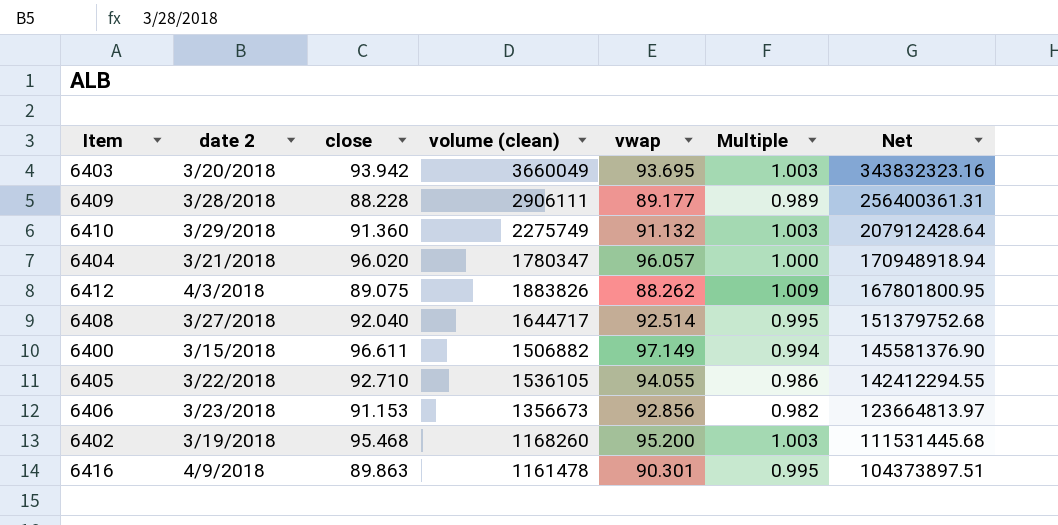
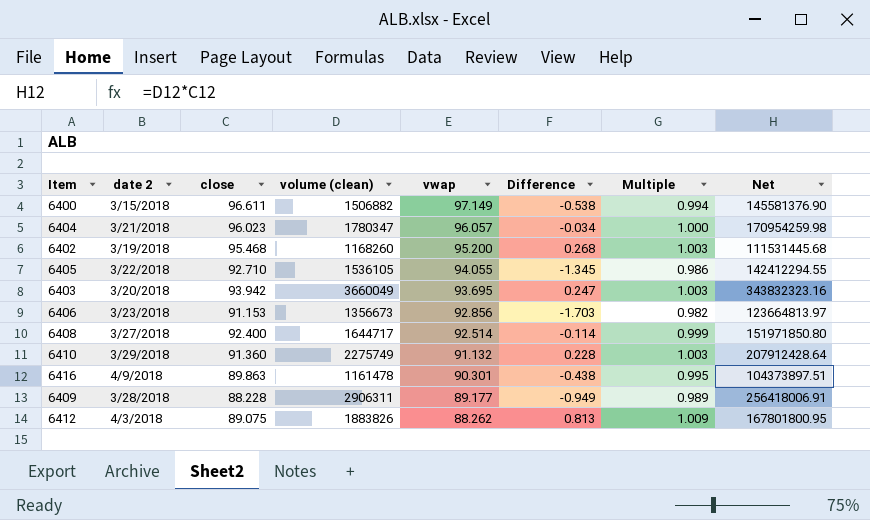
row order: Net descending -> vwap descending
column Difference | formula: none -> [close] - [vwap]
6404 | close: 96.020 -> 96.023
6404 | Net: 170948918.94 -> 170954259.98
6408 | close: 92.040 -> 92.400
6408 | Multiple: 0.995 -> 0.999
6408 | Net: 151379752.68 -> 151971850.80
6409 | volume (clean): 2906111 -> 2906311
6409 | Net: 256400361.31 -> 256418006.91

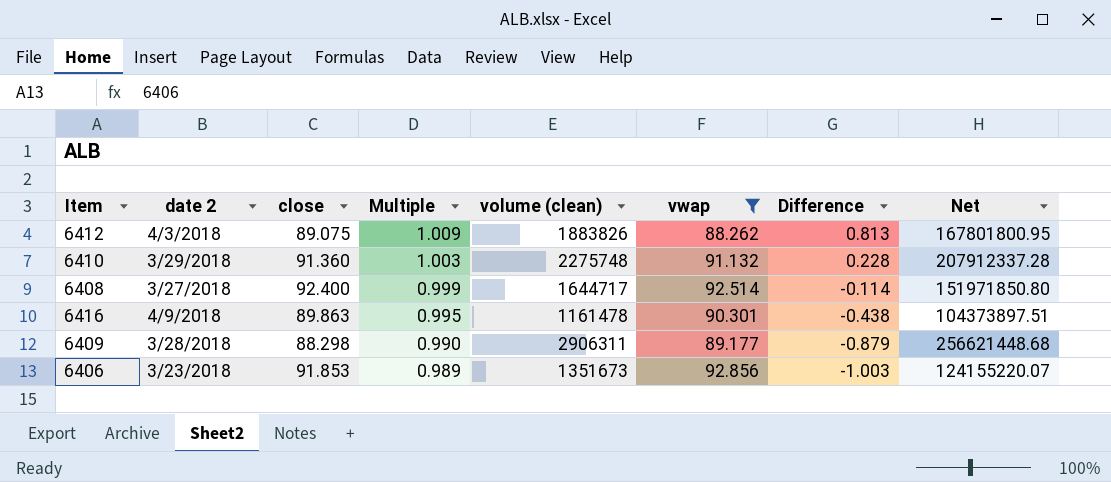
filter: none -> vwap <= 92.856
row order: vwap descending -> Multiple descending
column Multiple | position: 7 -> 4
6410 | volume (clean): 2275749 -> 2275748
6410 | Net: 207912428.64 -> 207912337.28
6409 | close: 88.228 -> 88.298
6409 | Multiple: 0.989 -> 0.990
6409 | Difference: -0.949 -> -0.879
6409 | Net: 256418006.91 -> 256621448.68
6406 | close: 91.153 -> 91.853
6406 | Multiple: 0.982 -> 0.989
6406 | volume (clean): 1356673 -> 1351673
6406 | Difference: -1.703 -> -1.003
6406 | Net: 123664813.97 -> 124155220.07

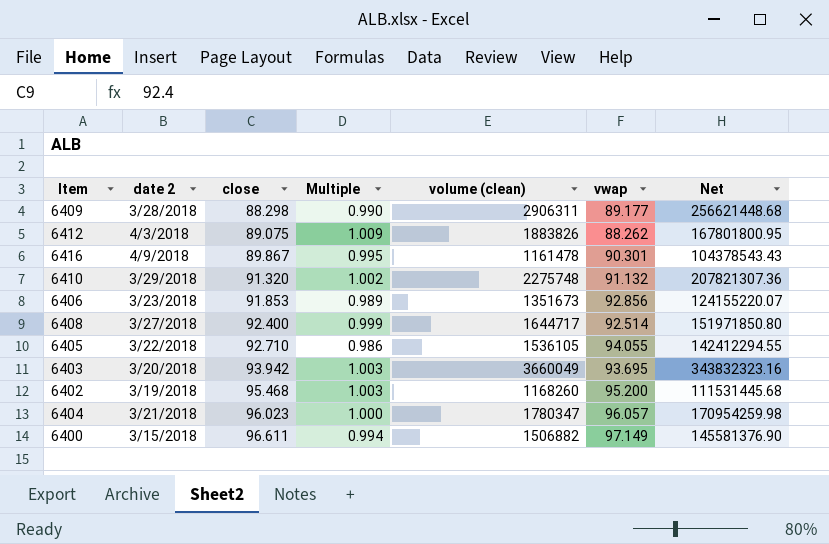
filter: vwap <= 92.856 -> none
row order: Multiple descending -> close ascending
column Difference | formula: [close] - [vwap] -> none
6416 | close: 89.863 -> 89.867
6416 | Net: 104373897.51 -> 104378543.43
6410 | close: 91.360 -> 91.320
6410 | Multiple: 1.003 -> 1.002
6410 | Net: 207912337.28 -> 207821307.36

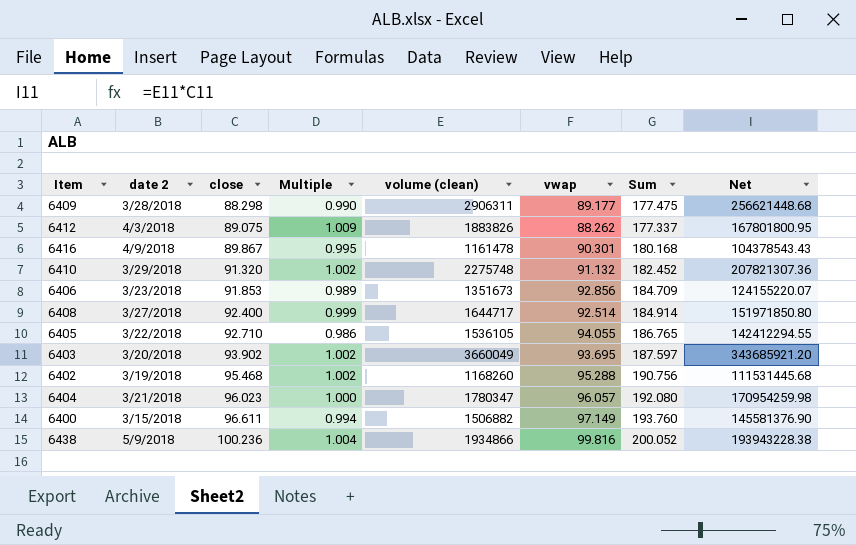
column Sum | formula: none -> [close] + [vwap]
6403 | close: 93.942 -> 93.902
6403 | Multiple: 1.003 -> 1.002
6403 | Net: 343832323.16 -> 343685921.20
6402 | Multiple: 1.003 -> 1.002
6402 | vwap: 95.200 -> 95.288
row 6438: none -> 5/9/2018 | 100.236 | 1.004 | 1934866 | 99.816 | 200.052 | 193943228.38

